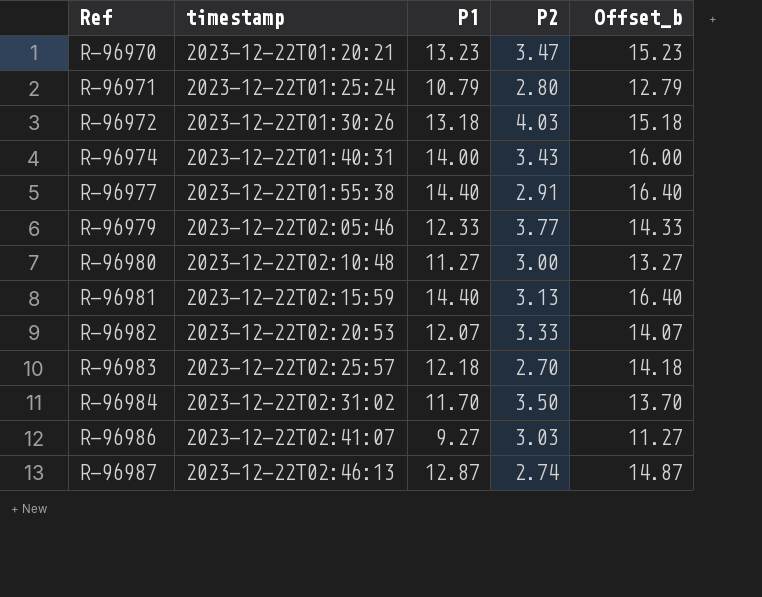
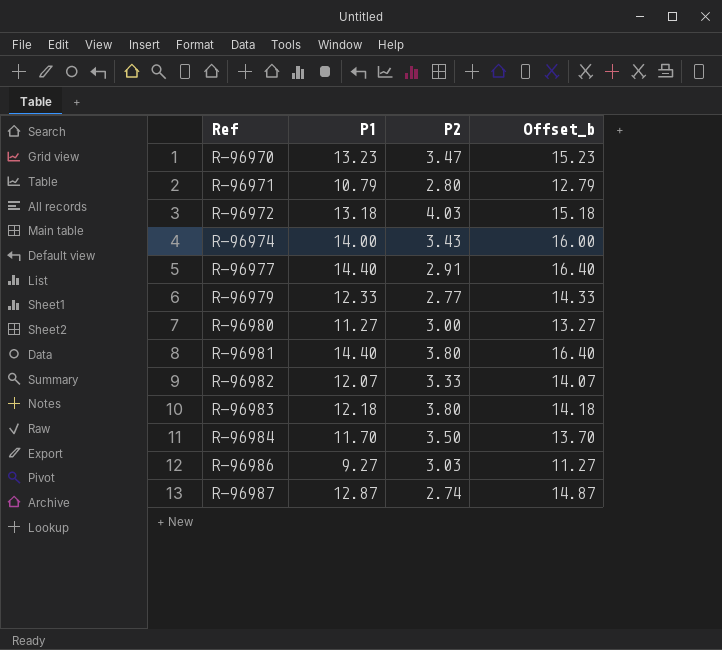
column timestamp | position: 2 -> none
R-96979 | P2: 3.77 -> 2.77
R-96981 | P2: 3.13 -> 3.80
R-96983 | P2: 2.70 -> 3.80

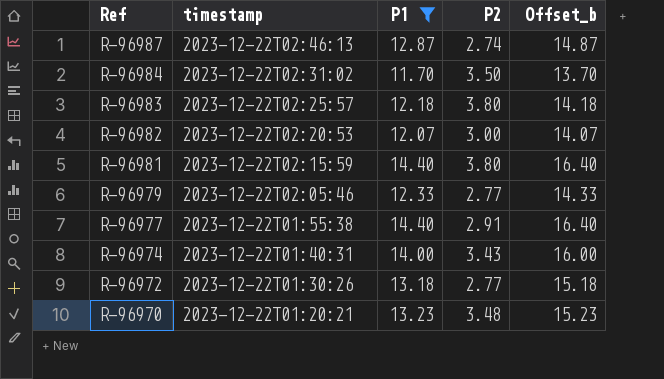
filter: none -> P1 >= 11.70
row order: Ref ascending -> Ref descending
column timestamp | position: none -> 2
R-96982 | P2: 3.33 -> 3.00
R-96972 | P2: 4.03 -> 2.77
R-96970 | P2: 3.47 -> 3.48

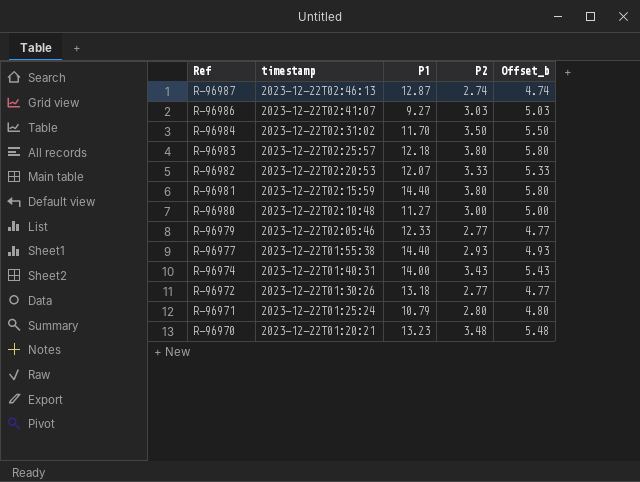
filter: P1 >= 11.70 -> none
column Offset_b | formula: [P1] + 2 -> [P2] + 2
R-96982 | P2: 3.00 -> 3.33
R-96977 | P2: 2.91 -> 2.93

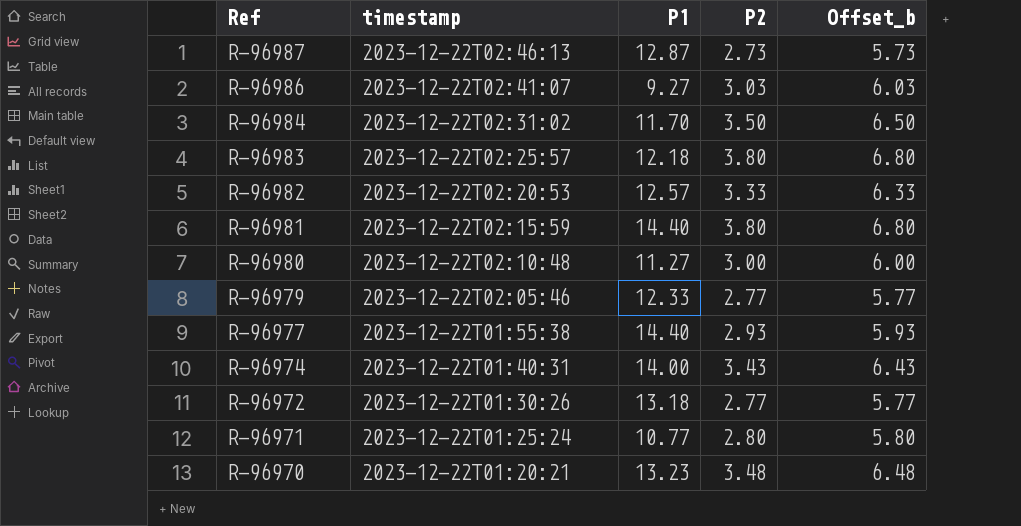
column Offset_b | formula: [P2] + 2 -> [P2] + 3
R-96987 | P2: 2.74 -> 2.73
R-96982 | P1: 12.07 -> 12.57
R-96971 | P1: 10.79 -> 10.77

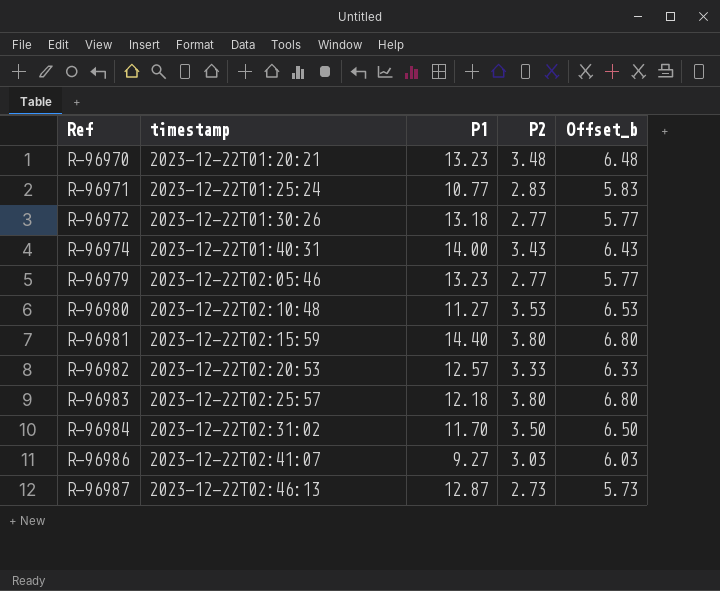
row order: Ref descending -> Ref ascending
row R-96977: 2023-12-22T01:55:38 | 14.40 | 2.93 | 5.93 -> none
R-96971 | P2: 2.80 -> 2.83
R-96971 | Offset_b: 5.80 -> 5.83
R-96979 | P1: 12.33 -> 13.23
R-96980 | P2: 3.00 -> 3.53
R-96980 | Offset_b: 6.00 -> 6.53

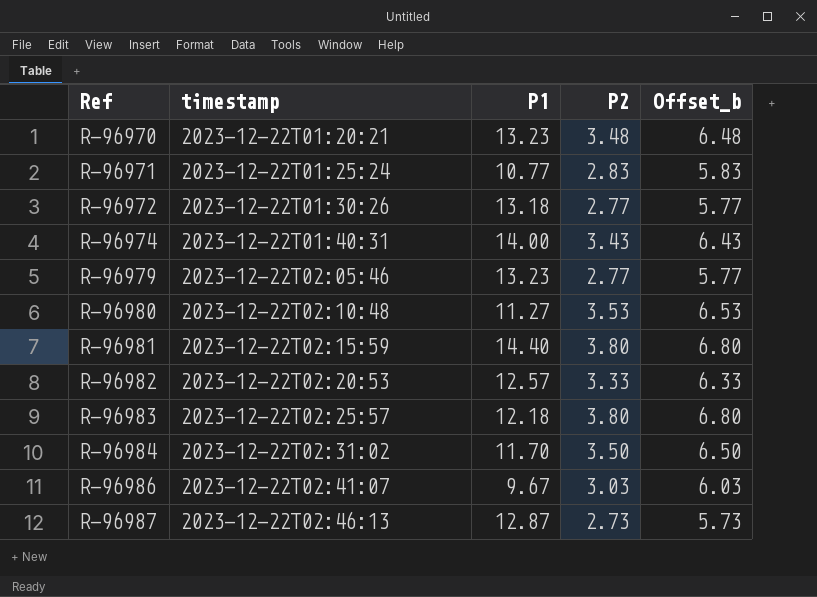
R-96986 | P1: 9.27 -> 9.67

